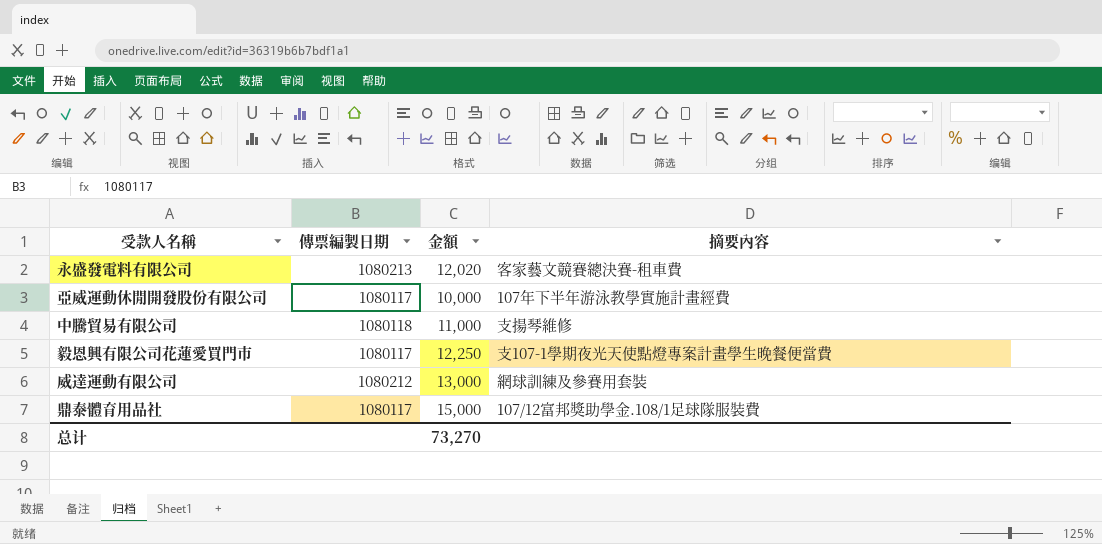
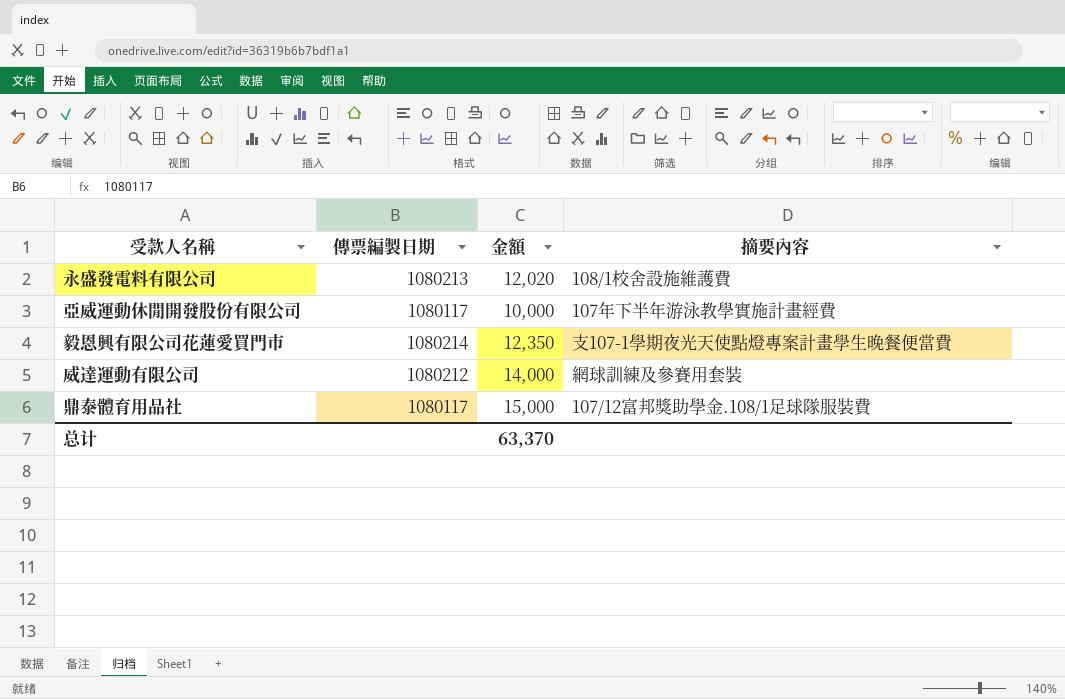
row 中騰貿易有限公司: 1080118 | 11,000 | 支揚琴維修 -> none
永盛發電料有限公司 | 摘要內容: 客家藝文競賽總決賽-租車費 -> 108/1校舍設施維護費
毅恩興有限公司花蓮愛買門市 | 傳票編製日期: 1080117 -> 1080214
毅恩興有限公司花蓮愛買門市 | 金額: 12,250 -> 12,350
威達運動有限公司 | 金額: 13,000 -> 14,000
总计 | 金額: 73,270 -> 63,370

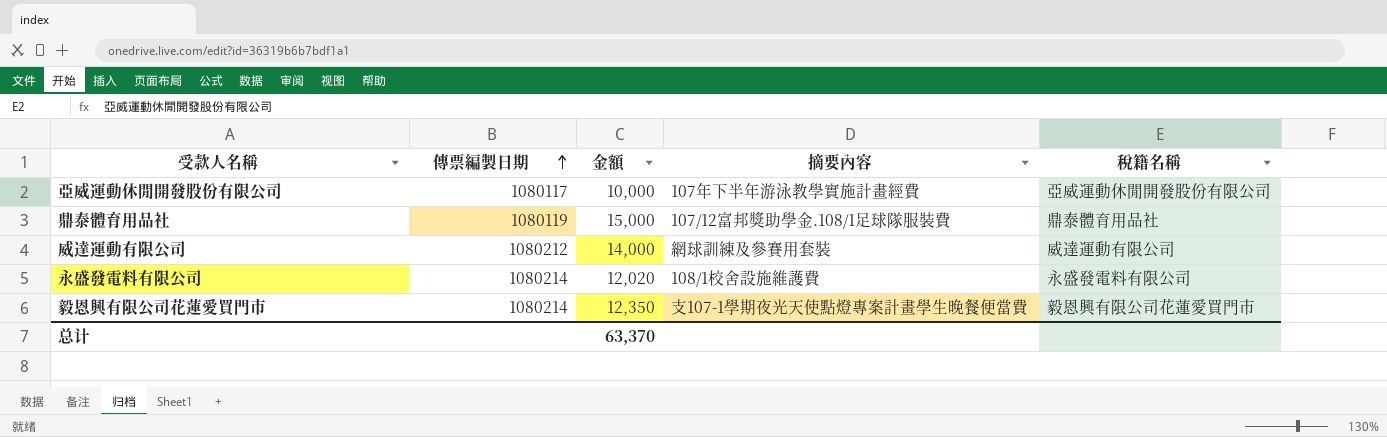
row order: none -> 傳票編製日期 ascending
column 稅籍名稱 | position: none -> 5
鼎泰體育用品社 | 傳票編製日期: 1080117 -> 1080119
永盛發電料有限公司 | 傳票編製日期: 1080213 -> 1080214

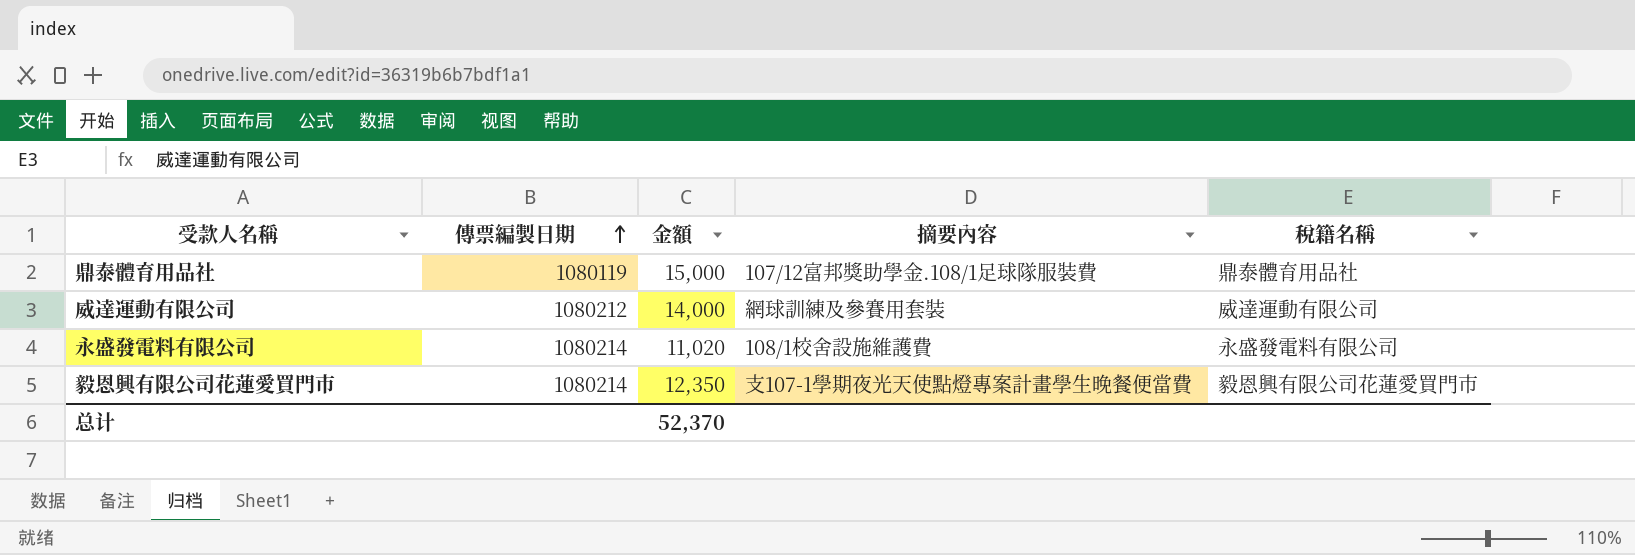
row 亞威運動休閒開發股份有限公司: 1080117 | 10,000 | 107年下半年游泳教學實施計畫經費 | 亞威運動休閒開發股份有限公司 -> none
永盛發電料有限公司 | 金額: 12,020 -> 11,020
总计 | 金額: 63,370 -> 52,370

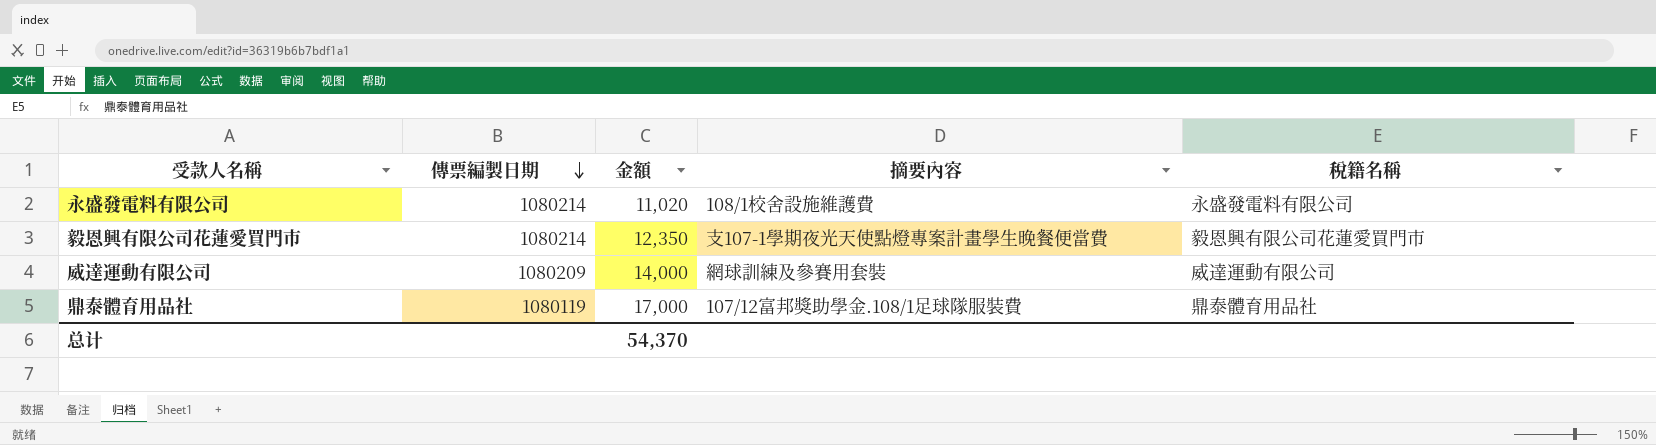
row order: 傳票編製日期 ascending -> 傳票編製日期 descending
威達運動有限公司 | 傳票編製日期: 1080212 -> 1080209
鼎泰體育用品社 | 金額: 15,000 -> 17,000
总计 | 金額: 52,370 -> 54,370

